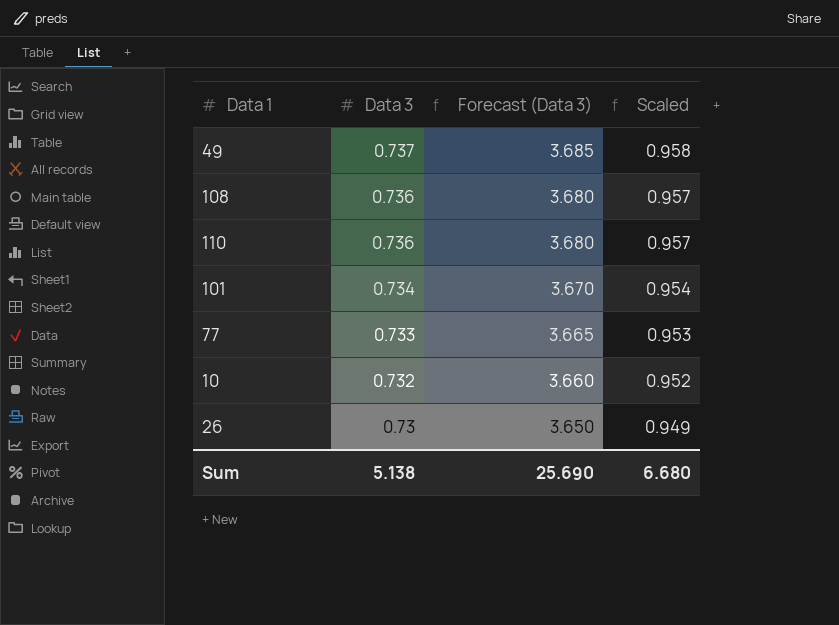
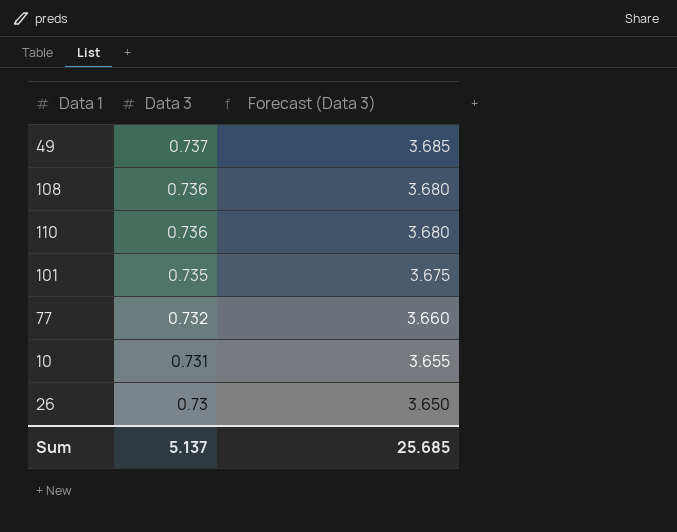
column Scaled | formula: [Data 3] * 1.3 -> none
101 | Data 3: 0.734 -> 0.735
101 | Forecast (Data 3): 3.670 -> 3.675
77 | Data 3: 0.733 -> 0.732
77 | Forecast (Data 3): 3.665 -> 3.660
10 | Data 3: 0.732 -> 0.731
10 | Forecast (Data 3): 3.660 -> 3.655
Sum | Data 3: 5.138 -> 5.137
Sum | Forecast (Data 3): 25.690 -> 25.685

